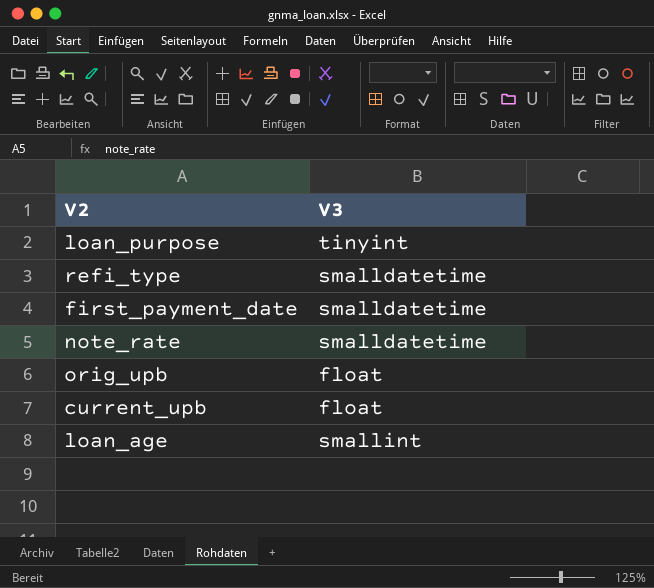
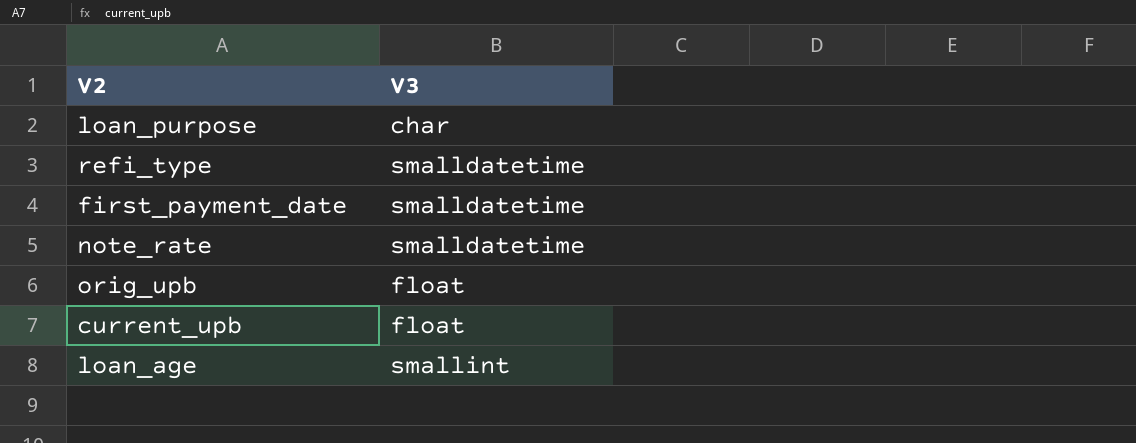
loan_purpose | V3: tinyint -> char

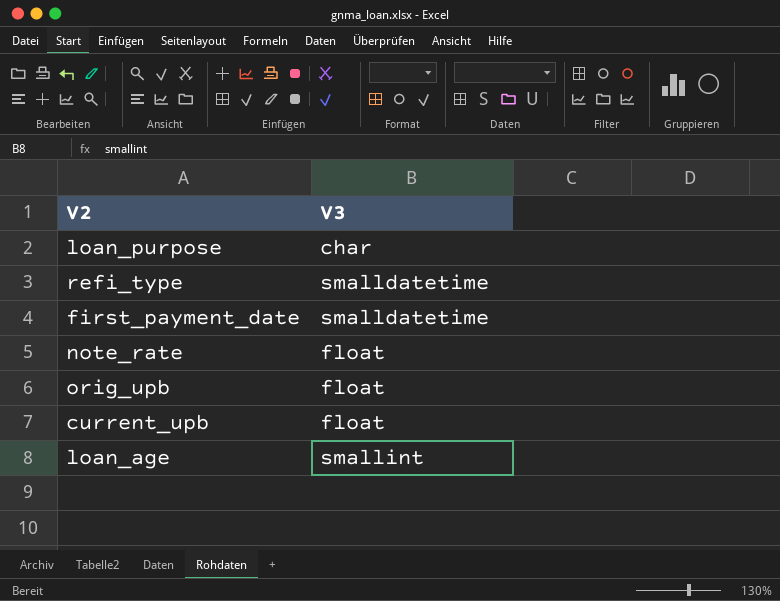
note_rate | V3: smalldatetime -> float

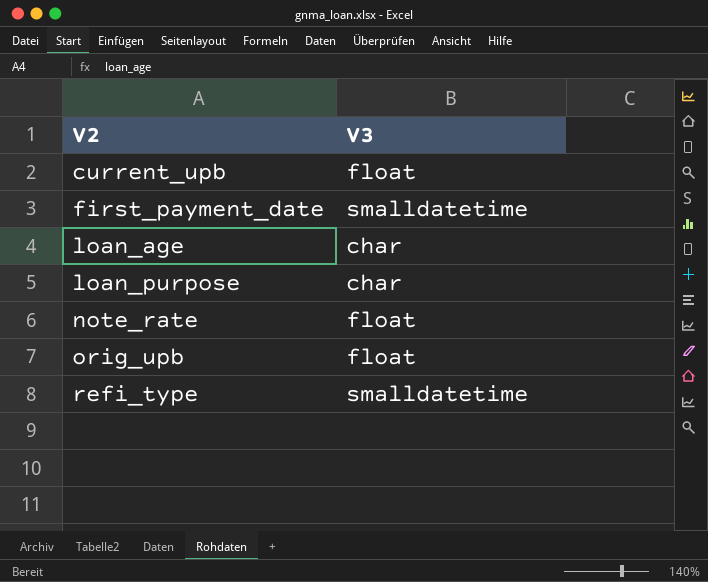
row order: none -> V2 ascending
loan_age | V3: smallint -> char

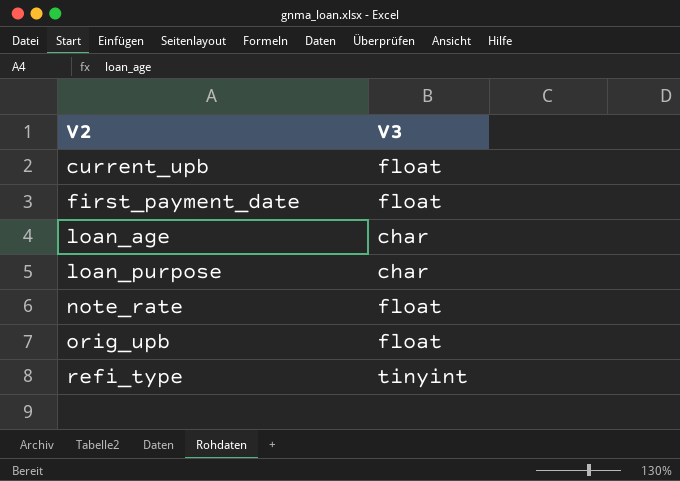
first_payment_date | V3: smalldatetime -> float
refi_type | V3: smalldatetime -> tinyint

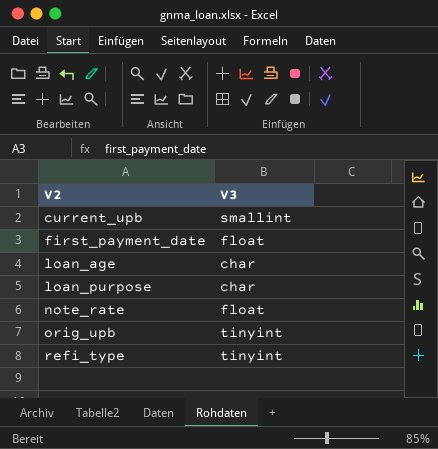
current_upb | V3: float -> smallint
orig_upb | V3: float -> tinyint

